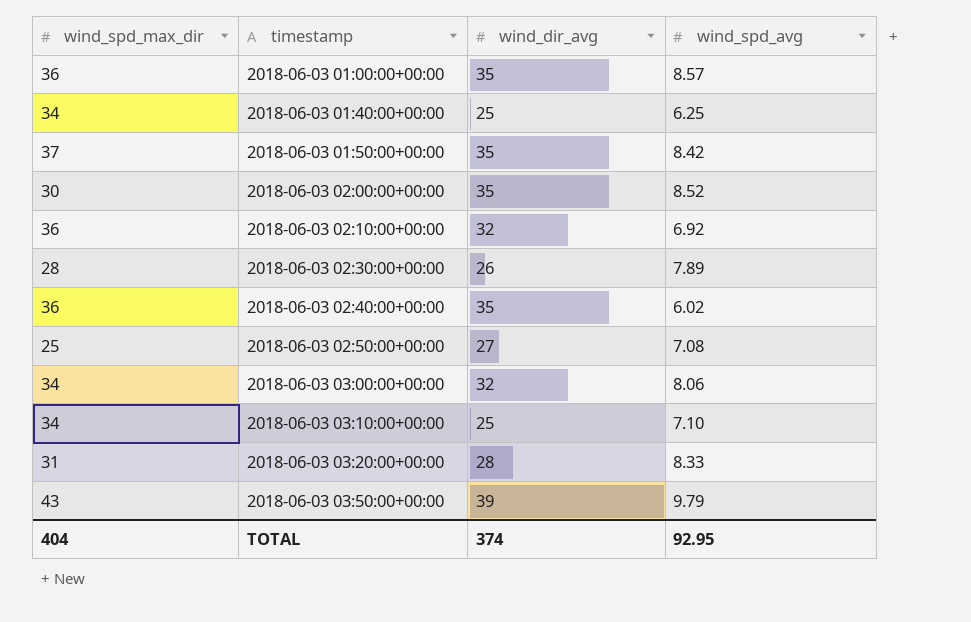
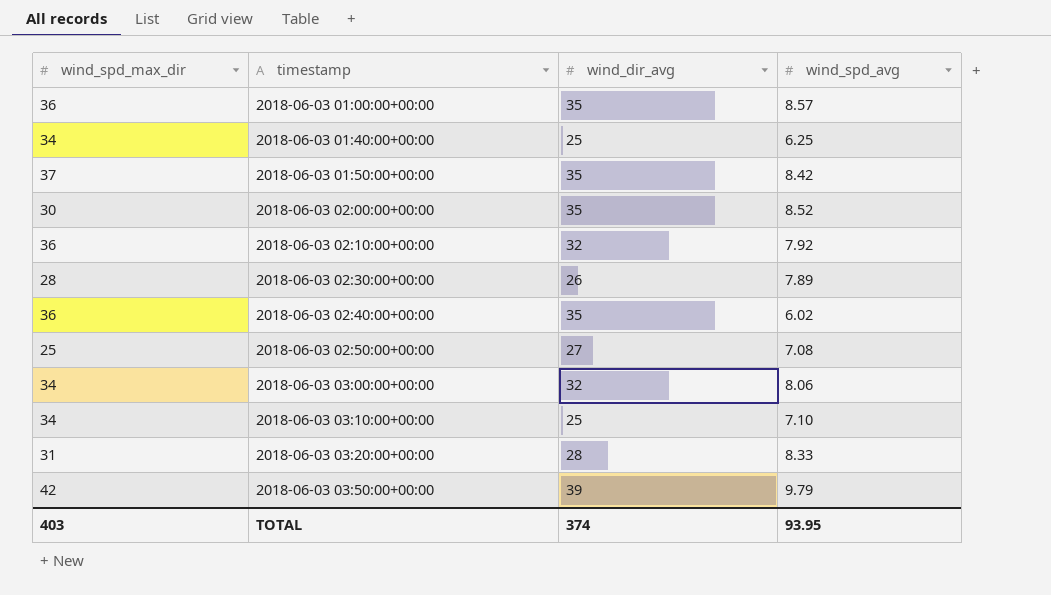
2018-06-03 02:10:00+00:00 | wind_spd_avg: 6.92 -> 7.92
2018-06-03 03:50:00+00:00 | wind_spd_max_dir: 43 -> 42
TOTAL | wind_spd_max_dir: 404 -> 403
TOTAL | wind_spd_avg: 92.95 -> 93.95

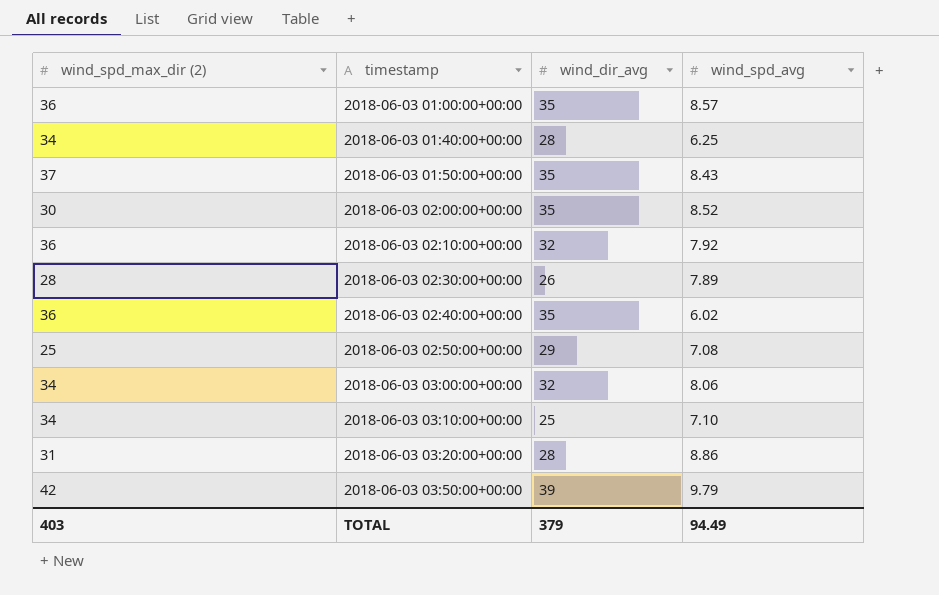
column name: wind_spd_max_dir -> wind_spd_max_dir (2)
2018-06-03 01:40:00+00:00 | wind_dir_avg: 25 -> 28
2018-06-03 01:50:00+00:00 | wind_spd_avg: 8.42 -> 8.43
2018-06-03 02:50:00+00:00 | wind_dir_avg: 27 -> 29
2018-06-03 03:20:00+00:00 | wind_spd_avg: 8.33 -> 8.86
TOTAL | wind_dir_avg: 374 -> 379
TOTAL | wind_spd_avg: 93.95 -> 94.49

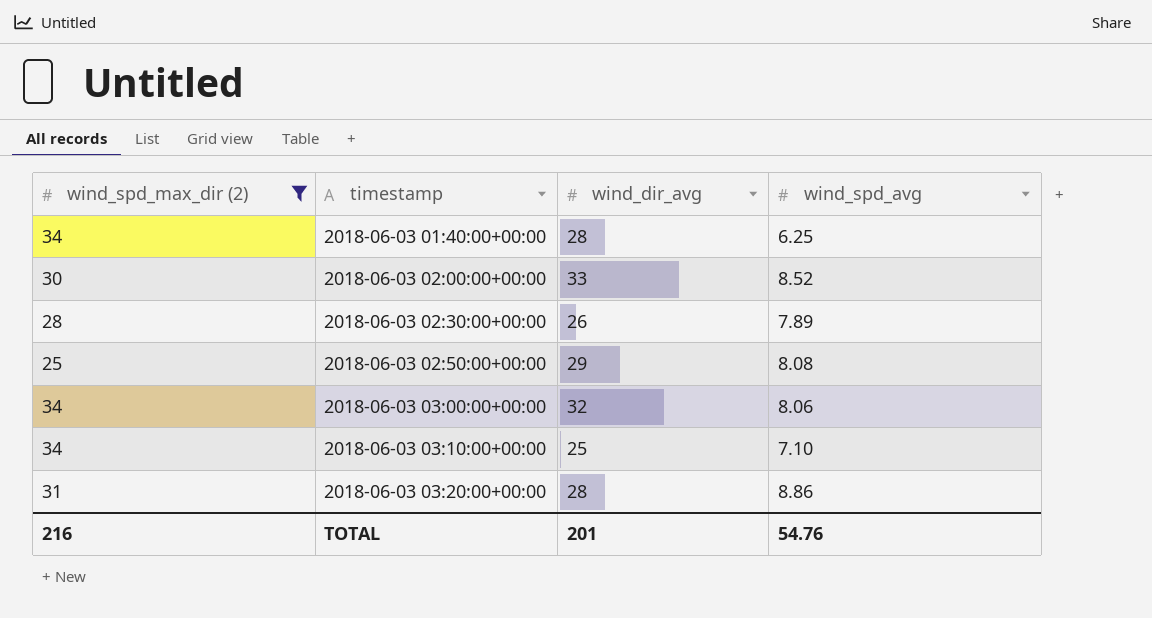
filter: none -> wind_spd_max_dir (2) <= 34
2018-06-03 02:00:00+00:00 | wind_dir_avg: 35 -> 33
2018-06-03 02:50:00+00:00 | wind_spd_avg: 7.08 -> 8.08
TOTAL | wind_spd_max_dir (2): 403 -> 216
TOTAL | wind_dir_avg: 379 -> 201
TOTAL | wind_spd_avg: 94.49 -> 54.76

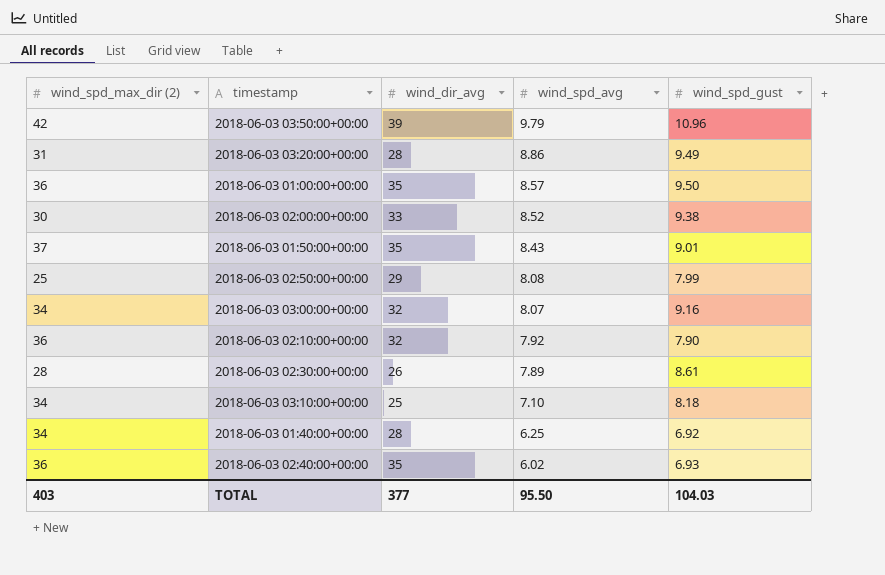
filter: wind_spd_max_dir (2) <= 34 -> none
row order: timestamp ascending -> wind_spd_avg descending
column wind_spd_gust | position: none -> 5
2018-06-03 03:00:00+00:00 | wind_spd_avg: 8.06 -> 8.07
TOTAL | wind_spd_max_dir (2): 216 -> 403
TOTAL | wind_dir_avg: 201 -> 377
TOTAL | wind_spd_avg: 54.76 -> 95.50

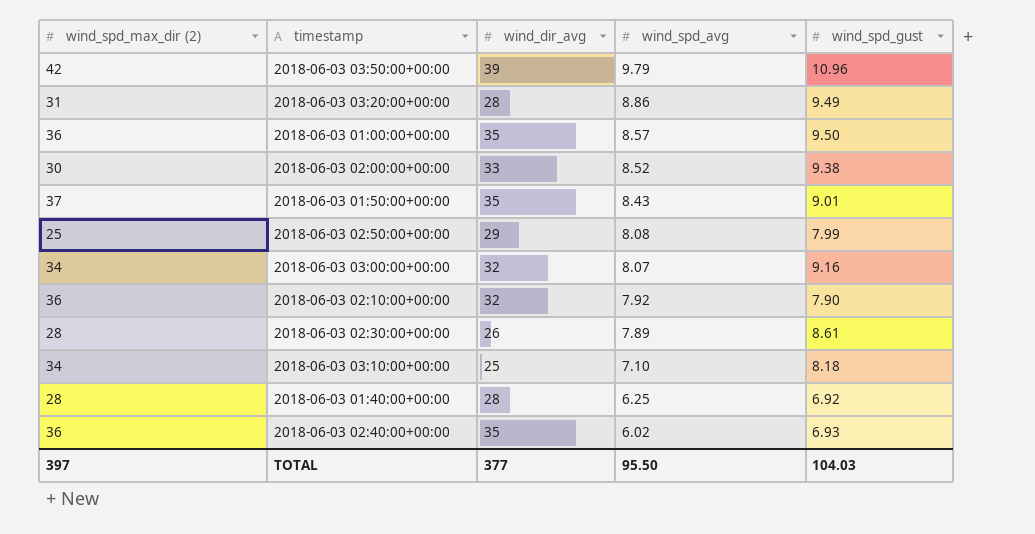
2018-06-03 01:40:00+00:00 | wind_spd_max_dir (2): 34 -> 28
TOTAL | wind_spd_max_dir (2): 403 -> 397

